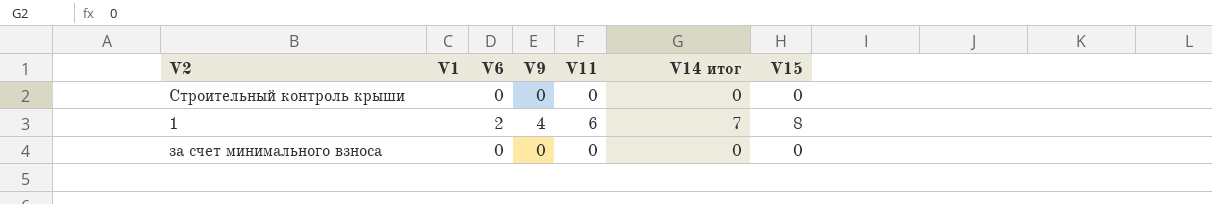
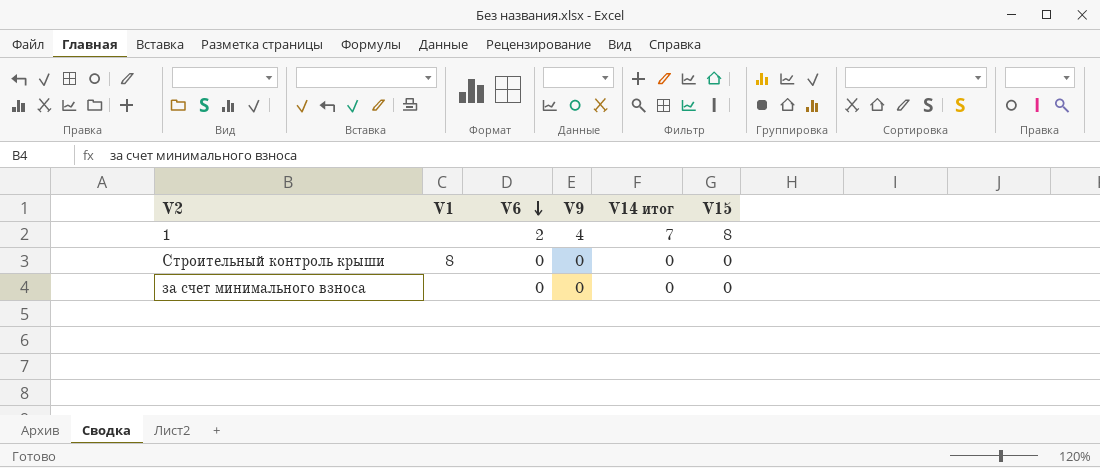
row order: none -> V6 descending
column V11 | position: 5 -> none
Строительный контроль крыши | V1: none -> 8

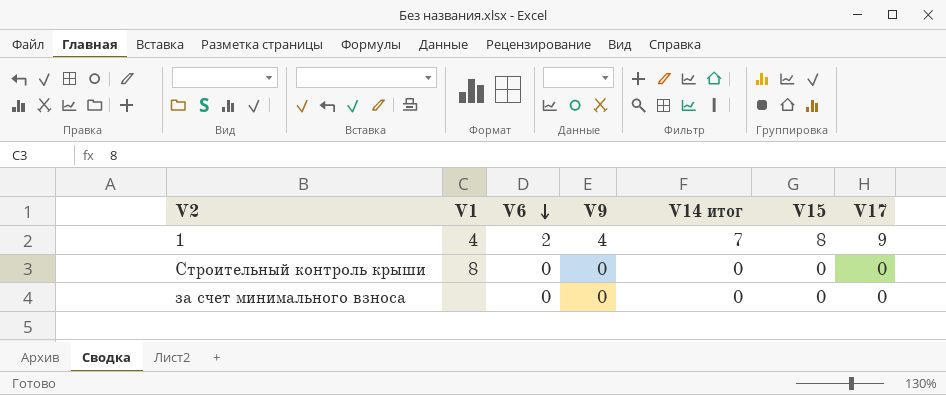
column V17 | position: none -> 7
1 | V1: none -> 4

